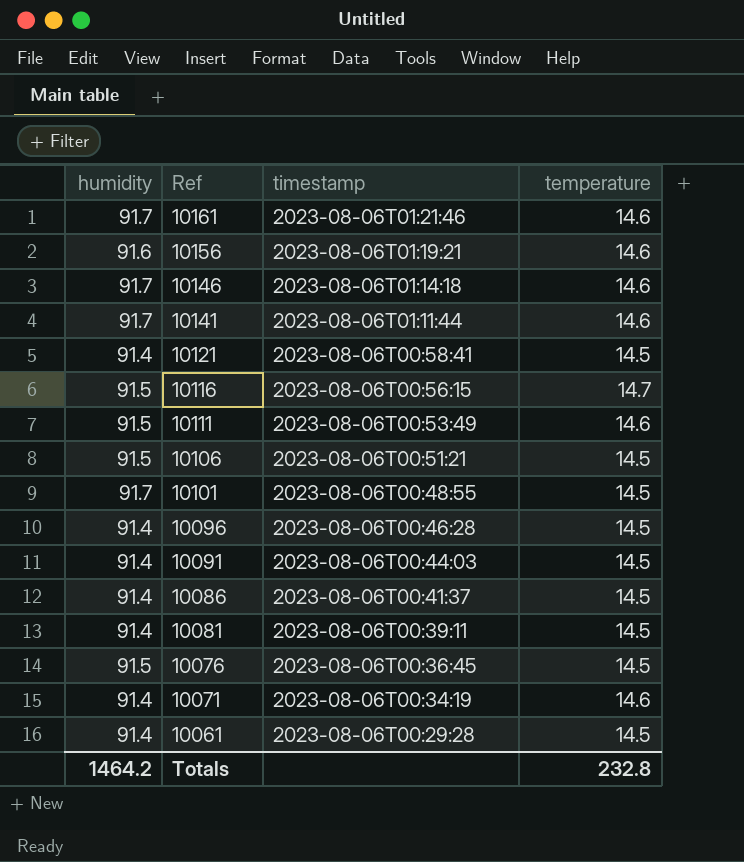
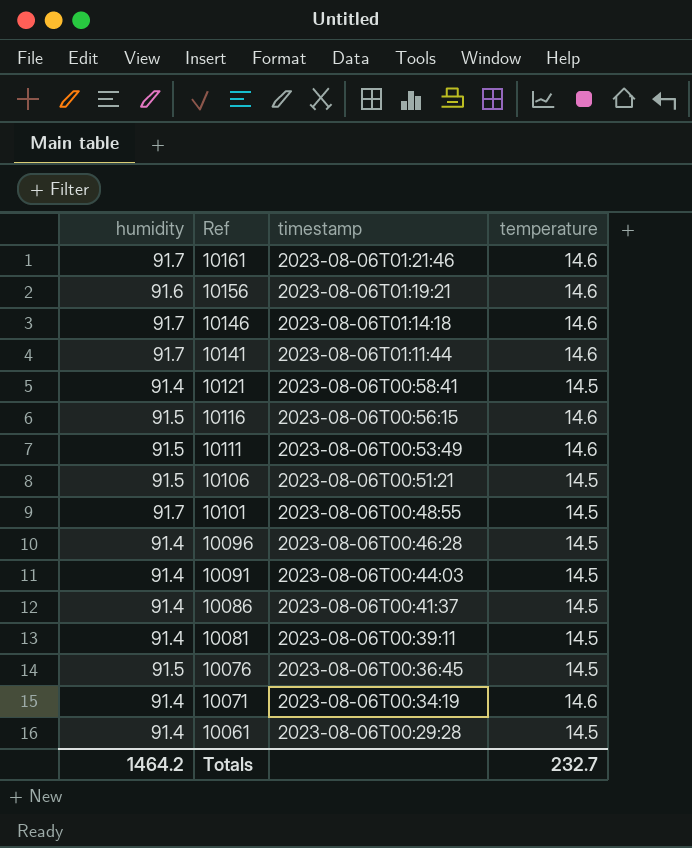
10116 | temperature: 14.7 -> 14.6
Totals | temperature: 232.8 -> 232.7

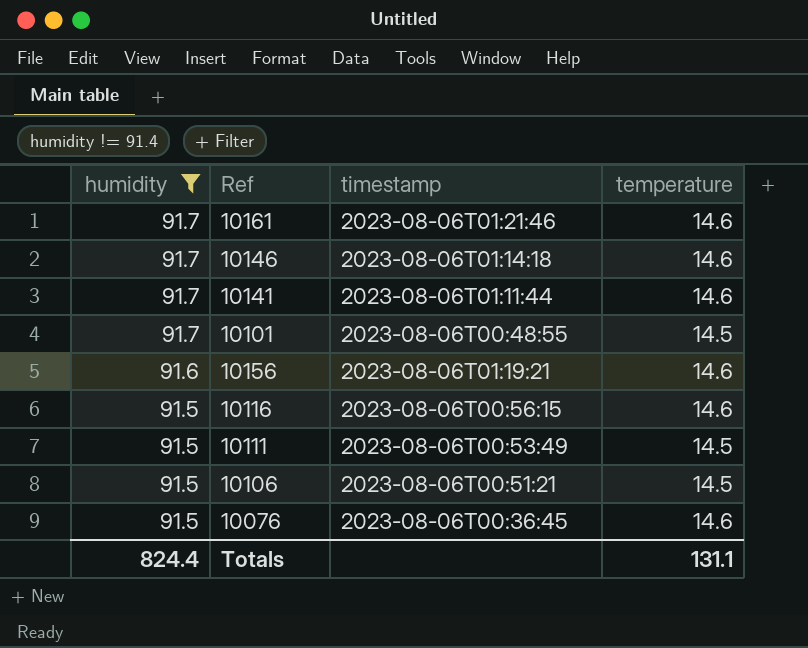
filter: none -> humidity != 91.4
row order: Ref descending -> humidity descending
10111 | temperature: 14.6 -> 14.5
10076 | temperature: 14.5 -> 14.6
Totals | humidity: 1464.2 -> 824.4
Totals | temperature: 232.7 -> 131.1

